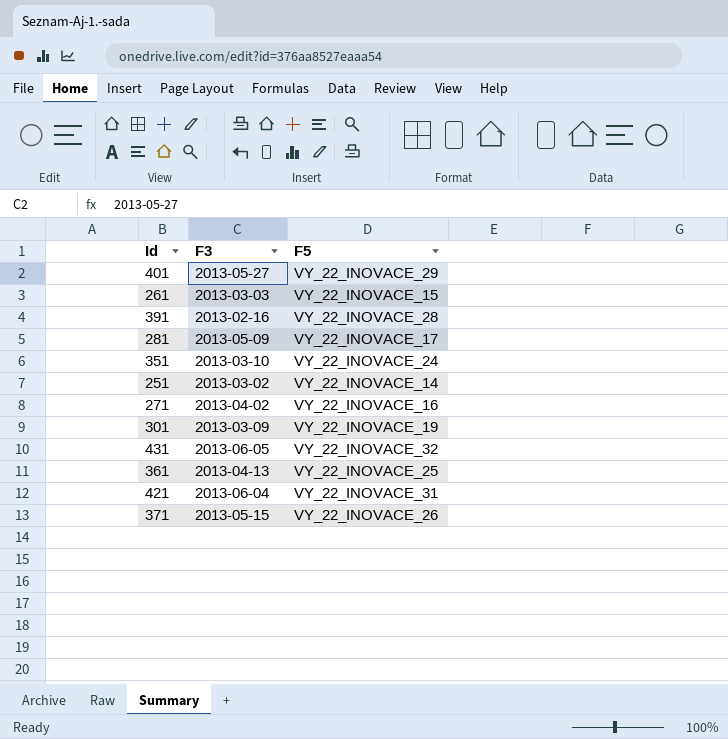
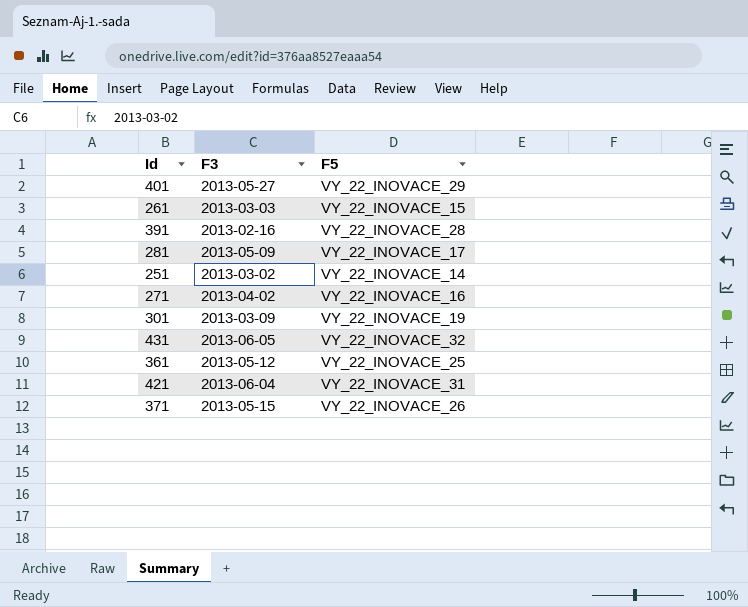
row 351: 2013-03-10 | VY_22_INOVACE_24 -> none
361 | F3: 2013-04-13 -> 2013-05-12

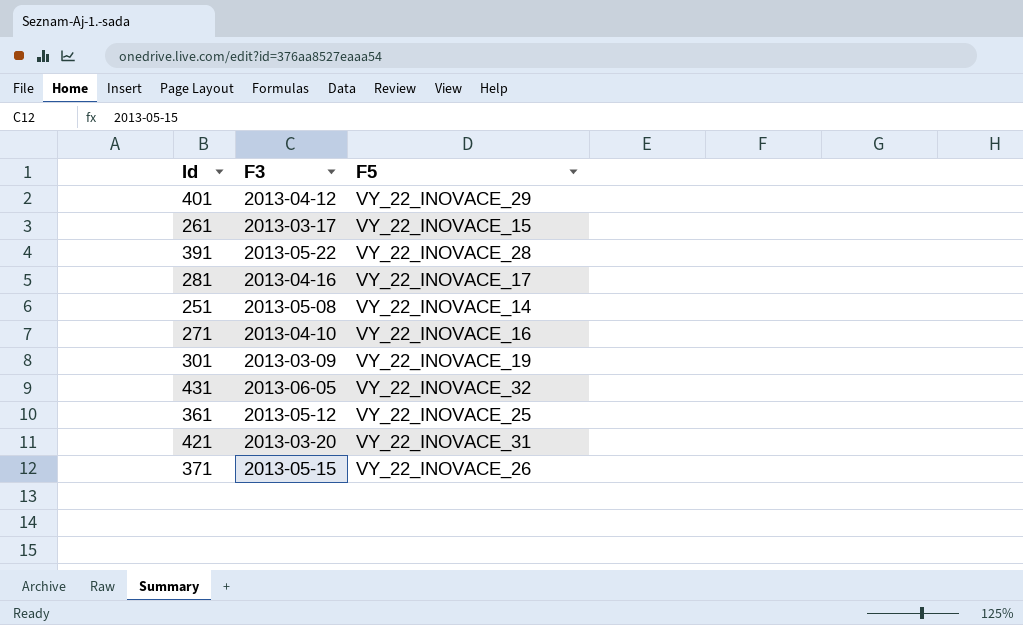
401 | F3: 2013-05-27 -> 2013-04-12
261 | F3: 2013-03-03 -> 2013-03-17
391 | F3: 2013-02-16 -> 2013-05-22
281 | F3: 2013-05-09 -> 2013-04-16
251 | F3: 2013-03-02 -> 2013-05-08
271 | F3: 2013-04-02 -> 2013-04-10
421 | F3: 2013-06-04 -> 2013-03-20

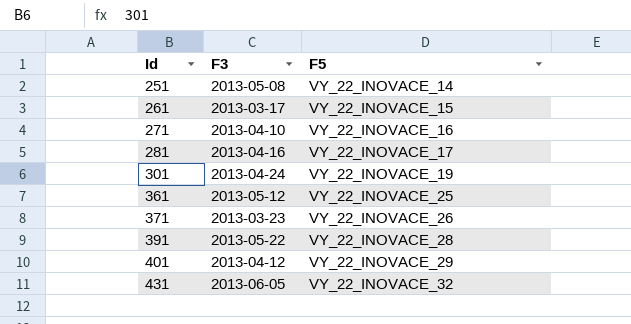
row order: none -> Id ascending
row 421: 2013-03-20 | VY_22_INOVACE_31 -> none
301 | F3: 2013-03-09 -> 2013-04-24
371 | F3: 2013-05-15 -> 2013-03-23

